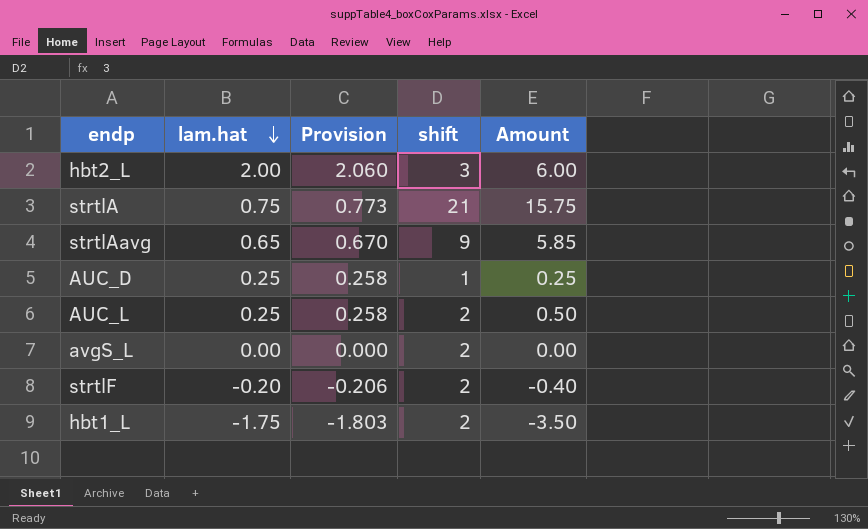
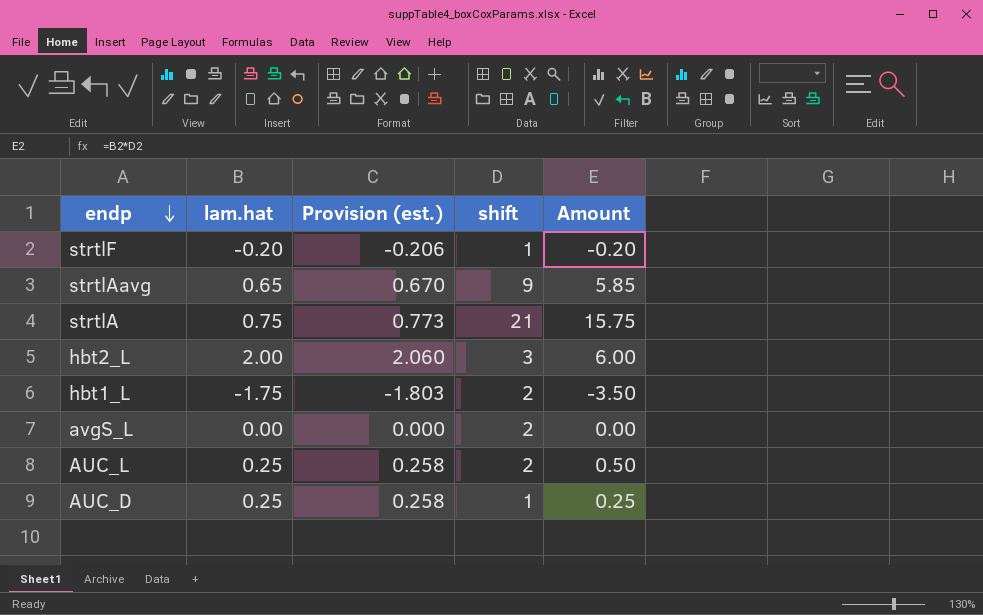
row order: lam.hat descending -> endp descending
column name: Provision -> Provision (est.)
strtlF | shift: 2 -> 1
strtlF | Amount: -0.40 -> -0.20

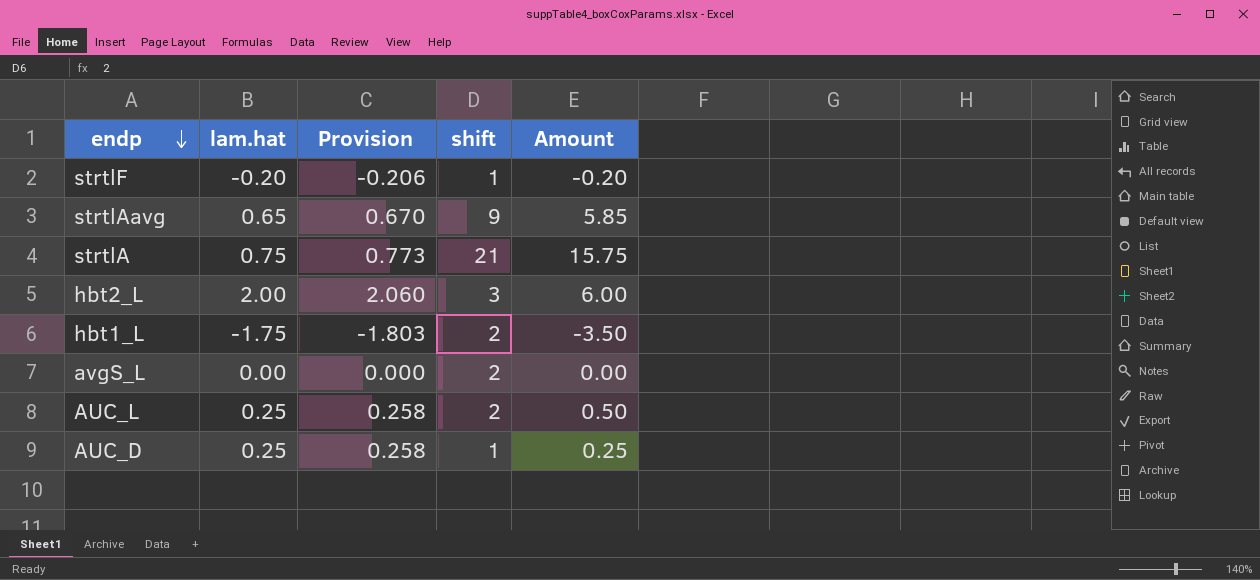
column name: Provision (est.) -> Provision

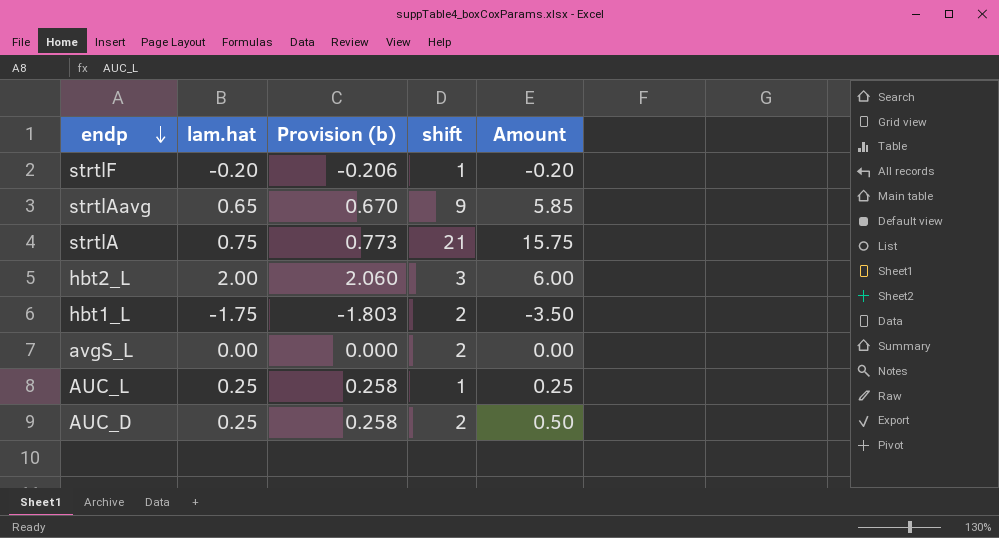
column name: Provision -> Provision (b)
AUC_L | shift: 2 -> 1
AUC_L | Amount: 0.50 -> 0.25
AUC_D | shift: 1 -> 2
AUC_D | Amount: 0.25 -> 0.50

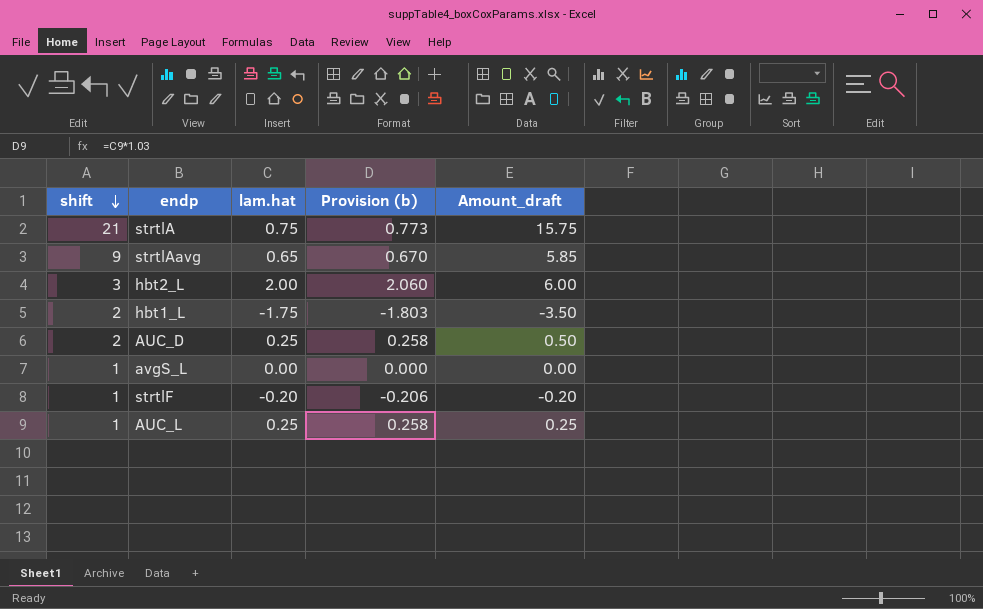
row order: endp descending -> shift descending
column shift | position: 4 -> 1
column name: Amount -> Amount_draft
avgS_L | shift: 2 -> 1

